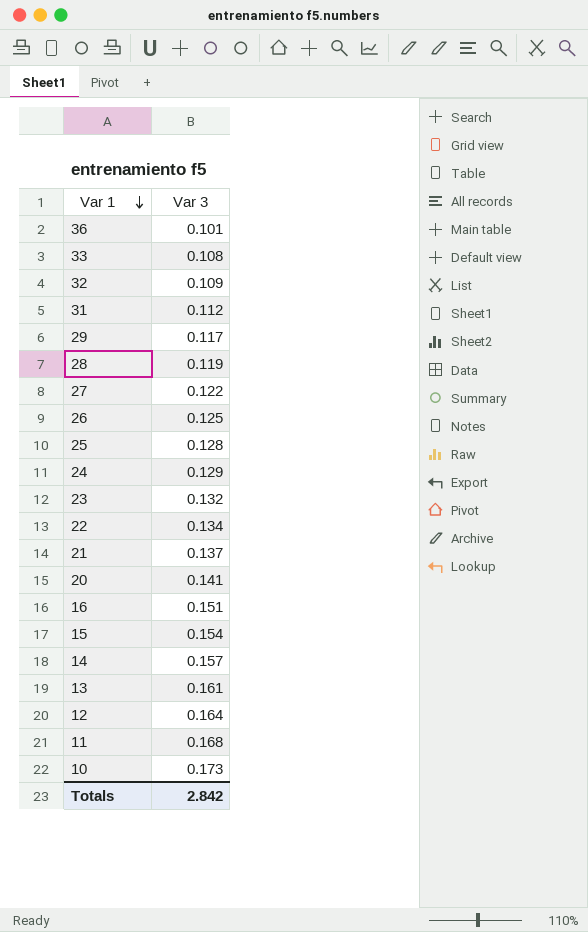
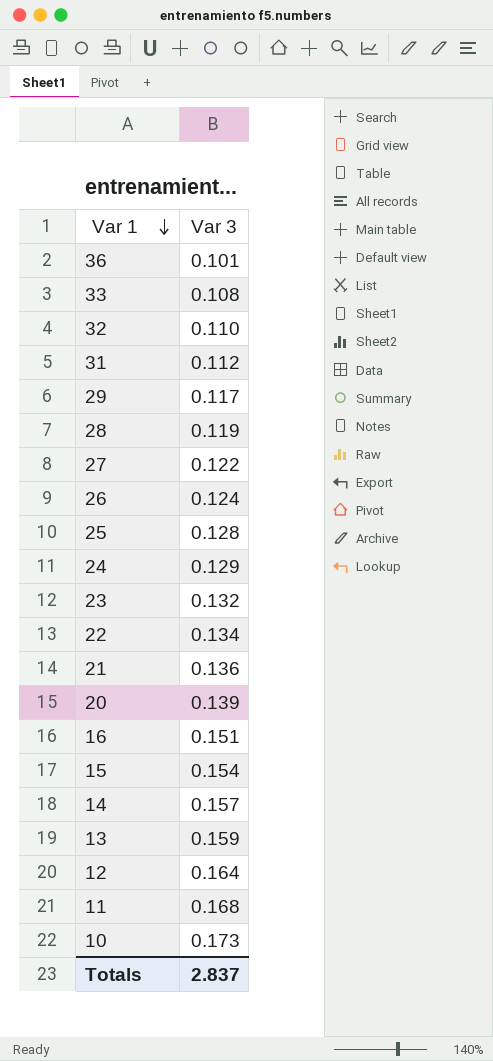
32 | Var 3: 0.109 -> 0.110
26 | Var 3: 0.125 -> 0.124
21 | Var 3: 0.137 -> 0.136
20 | Var 3: 0.141 -> 0.139
13 | Var 3: 0.161 -> 0.159
Totals | Var 3: 2.842 -> 2.837

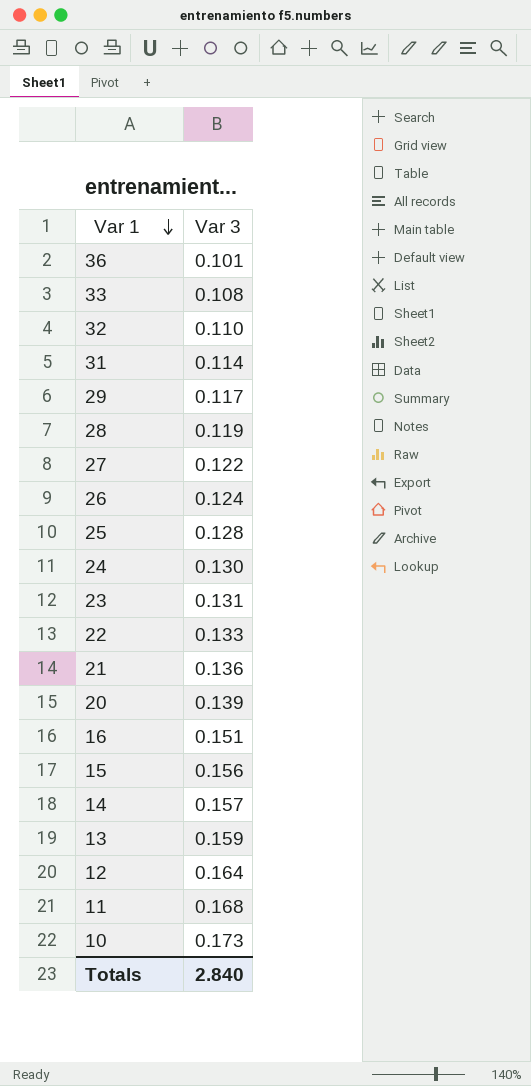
31 | Var 3: 0.112 -> 0.114
24 | Var 3: 0.129 -> 0.130
23 | Var 3: 0.132 -> 0.131
22 | Var 3: 0.134 -> 0.133
15 | Var 3: 0.154 -> 0.156
Totals | Var 3: 2.837 -> 2.840

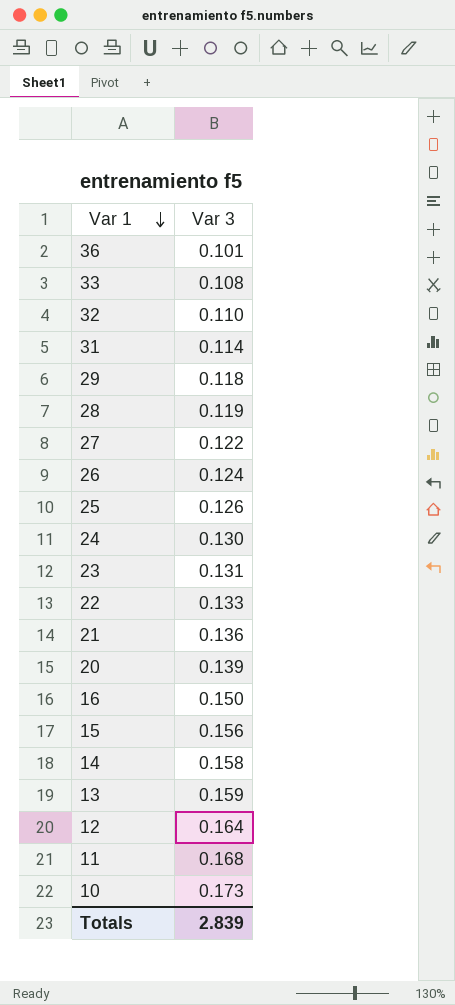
29 | Var 3: 0.117 -> 0.118
25 | Var 3: 0.128 -> 0.126
16 | Var 3: 0.151 -> 0.150
14 | Var 3: 0.157 -> 0.158
Totals | Var 3: 2.840 -> 2.839

